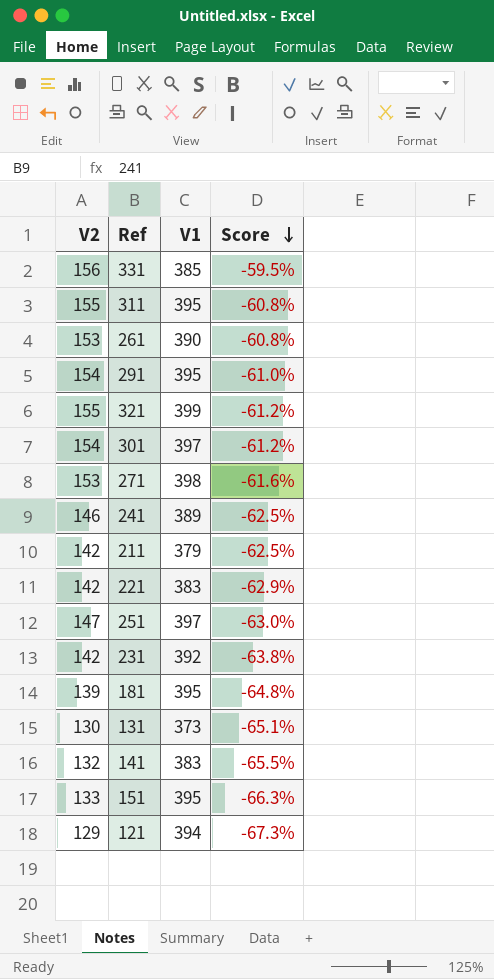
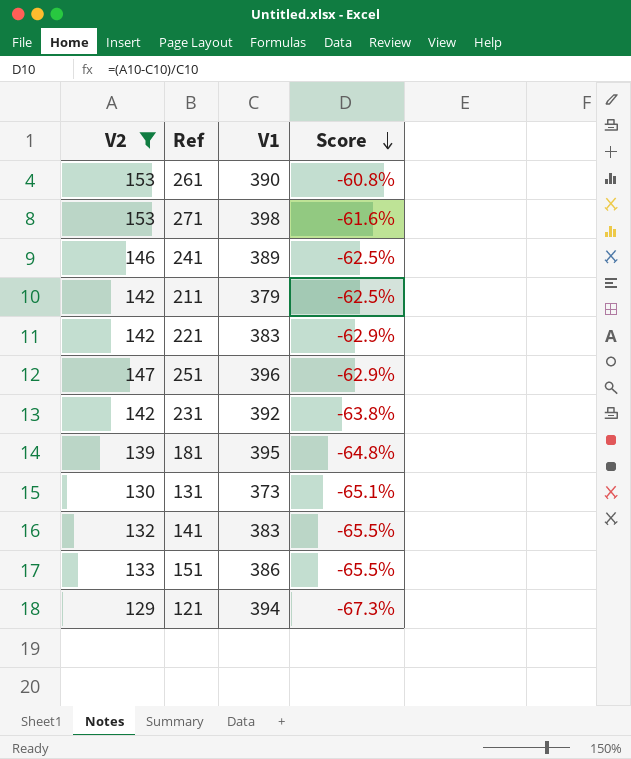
filter: none -> V2 <= 153
251 | V1: 397 -> 396
251 | Score: -63.0% -> -62.9%
151 | V1: 395 -> 386
151 | Score: -66.3% -> -65.5%

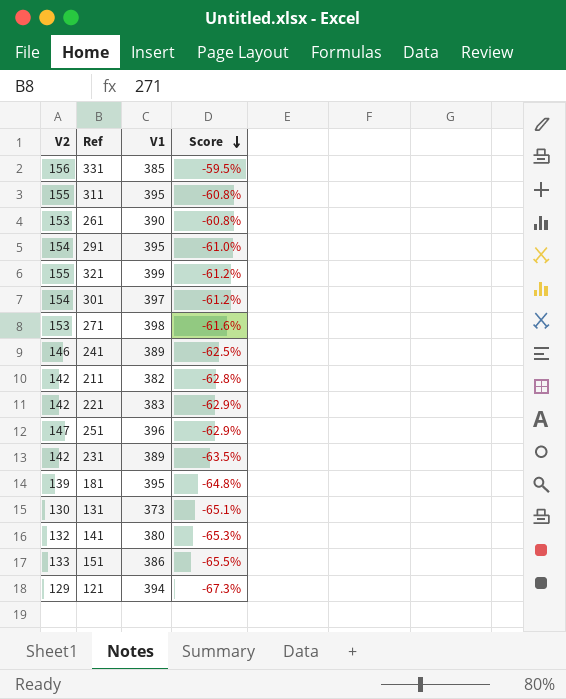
filter: V2 <= 153 -> none
211 | V1: 379 -> 382
211 | Score: -62.5% -> -62.8%
231 | V1: 392 -> 389
231 | Score: -63.8% -> -63.5%
141 | V1: 383 -> 380
141 | Score: -65.5% -> -65.3%

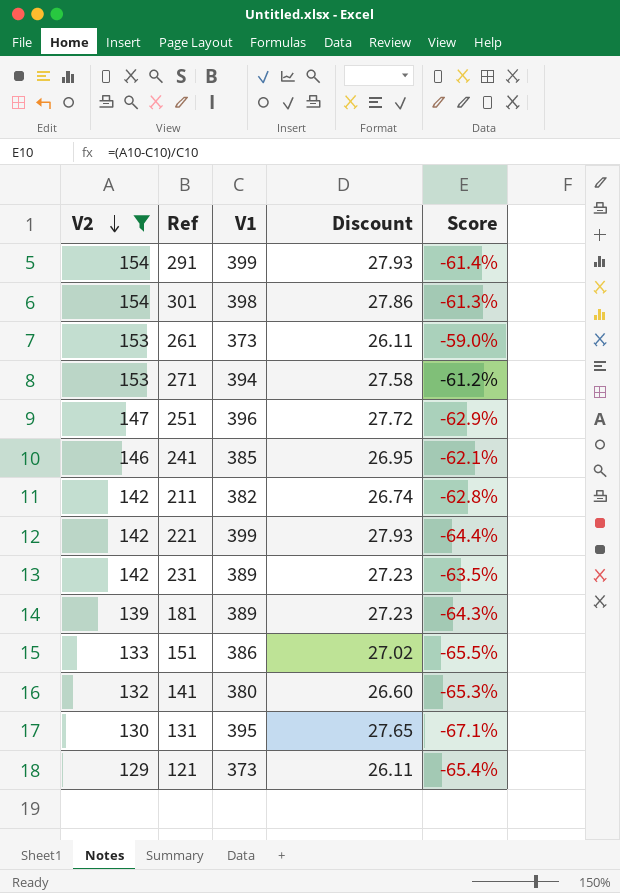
filter: none -> V2 <= 154
row order: Score descending -> V2 descending
column Discount | formula: none -> [V1] * 0.07
291 | V1: 395 -> 399
291 | Score: -61.0% -> -61.4%
301 | V1: 397 -> 398
301 | Score: -61.2% -> -61.3%
261 | V1: 390 -> 373
261 | Score: -60.8% -> -59.0%
271 | V1: 398 -> 394
271 | Score: -61.6% -> -61.2%
241 | V1: 389 -> 385
241 | Score: -62.5% -> -62.1%
221 | V1: 383 -> 399
221 | Score: -62.9% -> -64.4%
181 | V1: 395 -> 389
181 | Score: -64.8% -> -64.3%
131 | V1: 373 -> 395
131 | Score: -65.1% -> -67.1%
121 | V1: 394 -> 373
121 | Score: -67.3% -> -65.4%

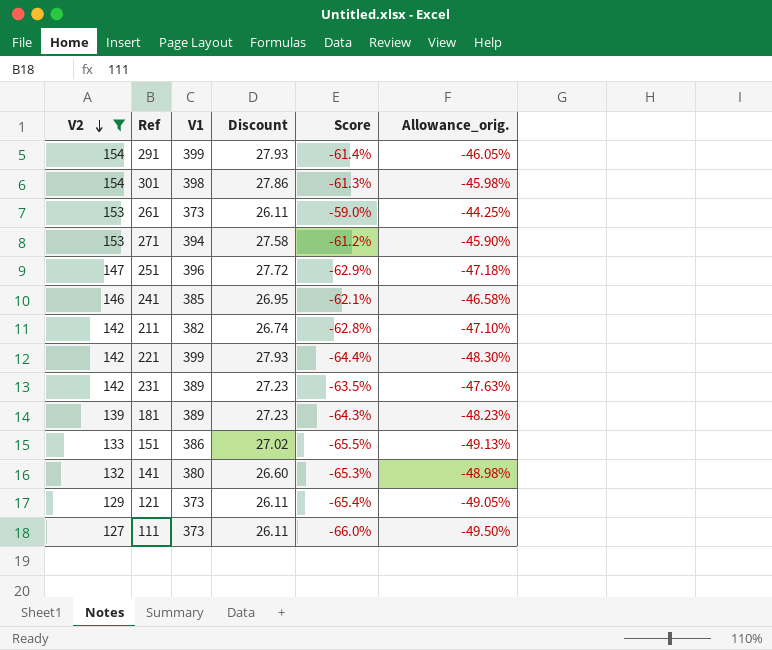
column Allowance_orig. | formula: none -> [Score] * 0.75
row 131: 130 | 395 | 27.65 | -67.1% -> none
row 111: none -> 127 | 373 | 26.11 | -66.0% | -49.50%

